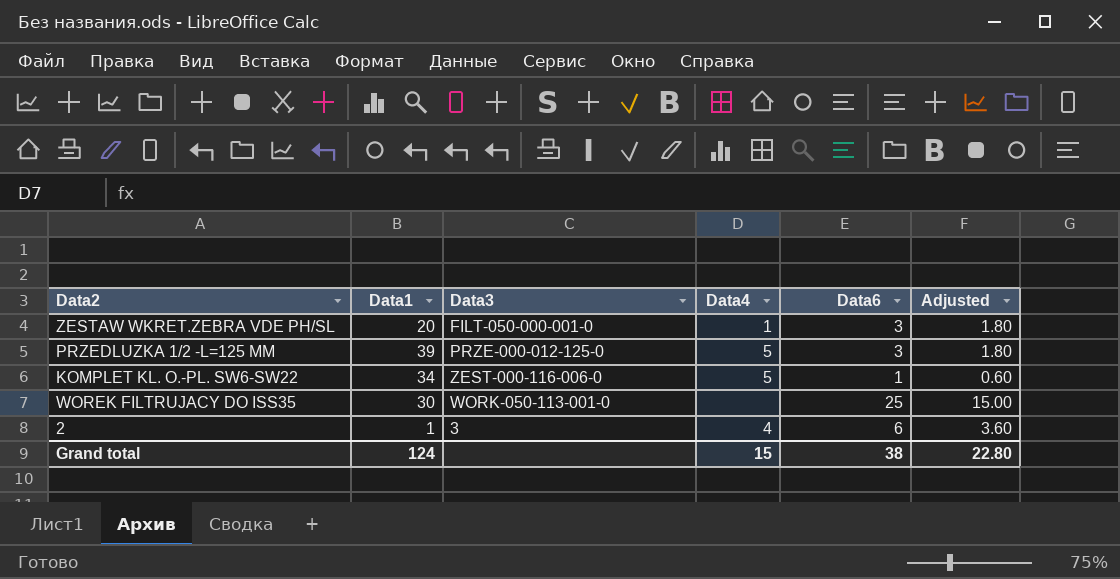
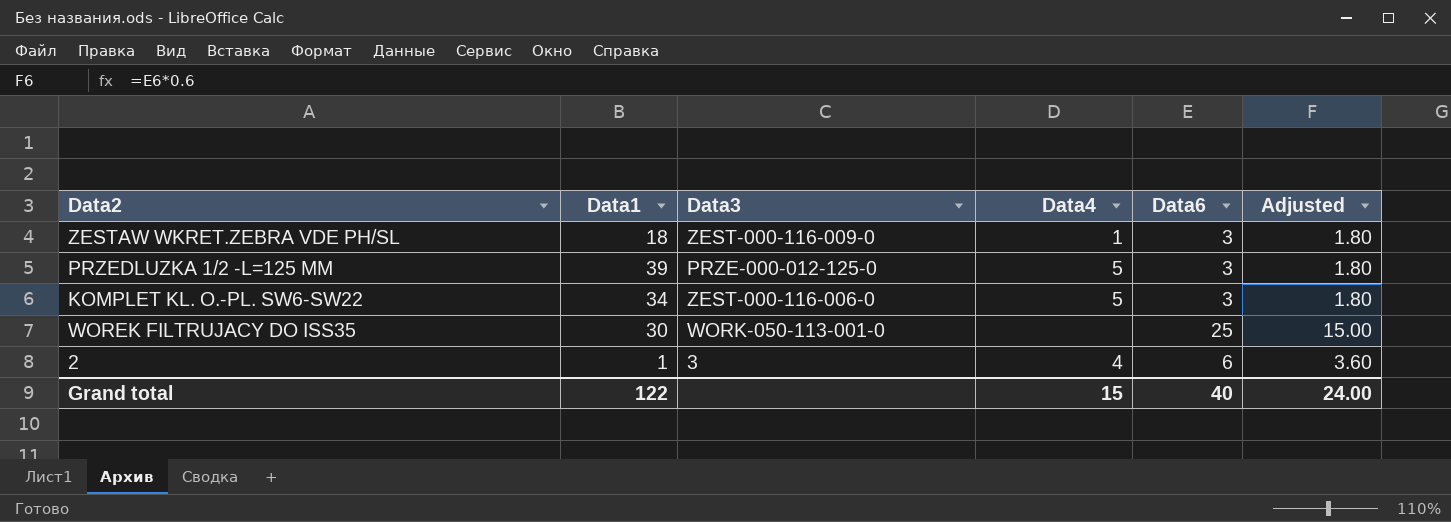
ZESTAW WKRET.ZEBRA VDE PH/SL | Data1: 20 -> 18
ZESTAW WKRET.ZEBRA VDE PH/SL | Data3: FILT-050-000-001-0 -> ZEST-000-116-009-0
KOMPLET KL. O.-PL. SW6-SW22 | Data6: 1 -> 3
KOMPLET KL. O.-PL. SW6-SW22 | Adjusted: 0.60 -> 1.80
Grand total | Data1: 124 -> 122
Grand total | Data6: 38 -> 40
Grand total | Adjusted: 22.80 -> 24.00

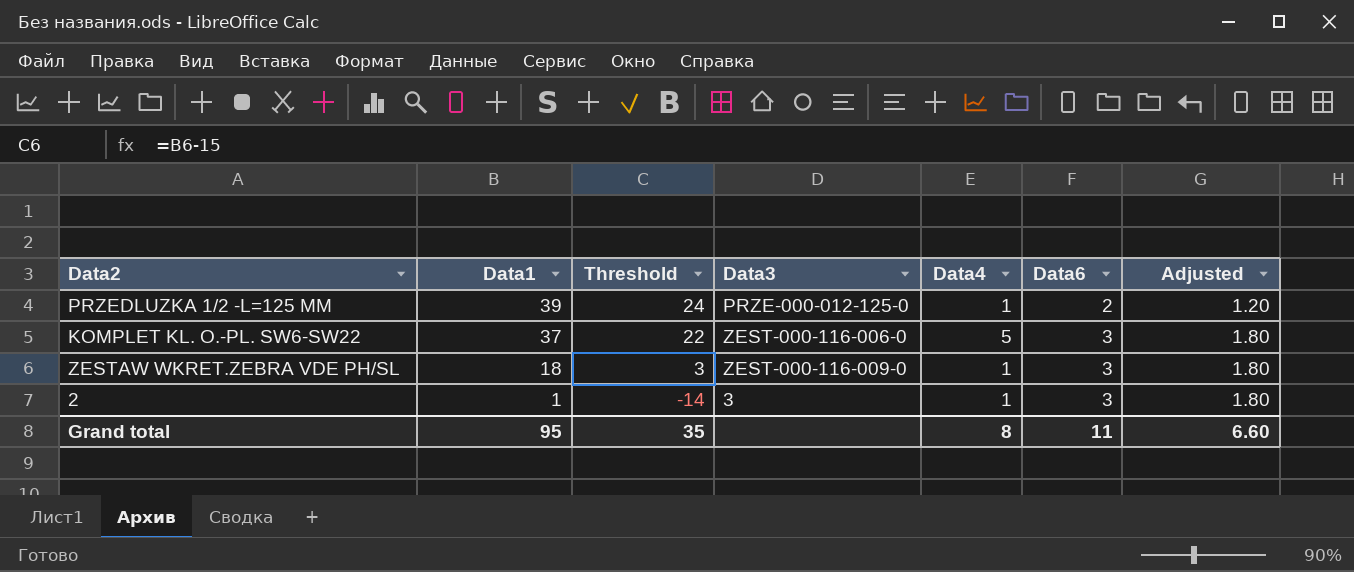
row order: none -> Data1 descending
column Threshold | formula: none -> [Data1] - 15
row WOREK FILTRUJACY DO ISS35: 30 | WORK-050-113-001-0 | none | 25 | 15.00 -> none
PRZEDLUZKA 1/2 -L=125 MM | Data4: 5 -> 1
PRZEDLUZKA 1/2 -L=125 MM | Data6: 3 -> 2
PRZEDLUZKA 1/2 -L=125 MM | Adjusted: 1.80 -> 1.20
KOMPLET KL. O.-PL. SW6-SW22 | Data1: 34 -> 37
2 | Data4: 4 -> 1
2 | Data6: 6 -> 3
2 | Adjusted: 3.60 -> 1.80
Grand total | Data1: 122 -> 95
Grand total | Data4: 15 -> 8
Grand total | Data6: 40 -> 11
Grand total | Adjusted: 24.00 -> 6.60

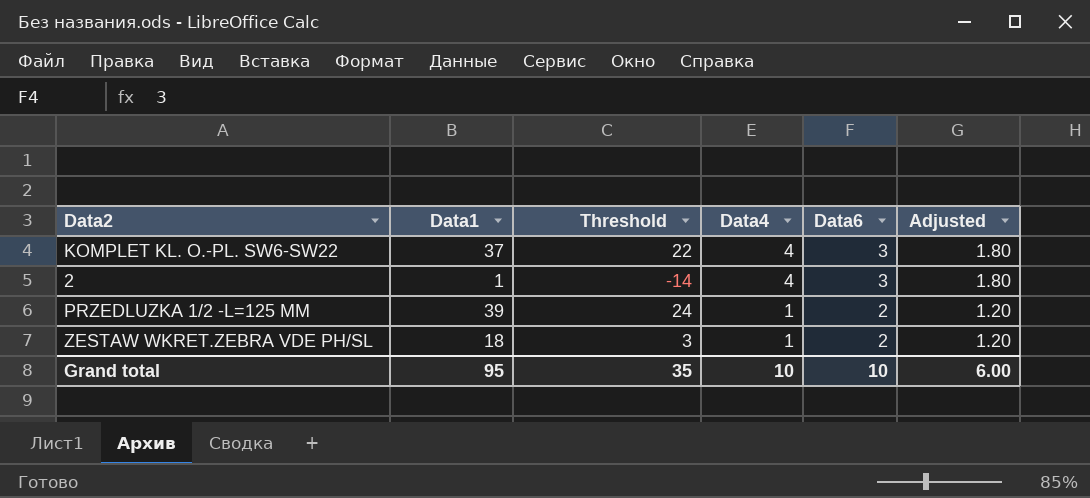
row order: Data1 descending -> Data4 descending
column Data3 | position: 4 -> none
KOMPLET KL. O.-PL. SW6-SW22 | Data4: 5 -> 4
2 | Data4: 1 -> 4
ZESTAW WKRET.ZEBRA VDE PH/SL | Data6: 3 -> 2
ZESTAW WKRET.ZEBRA VDE PH/SL | Adjusted: 1.80 -> 1.20
Grand total | Data4: 8 -> 10
Grand total | Data6: 11 -> 10
Grand total | Adjusted: 6.60 -> 6.00

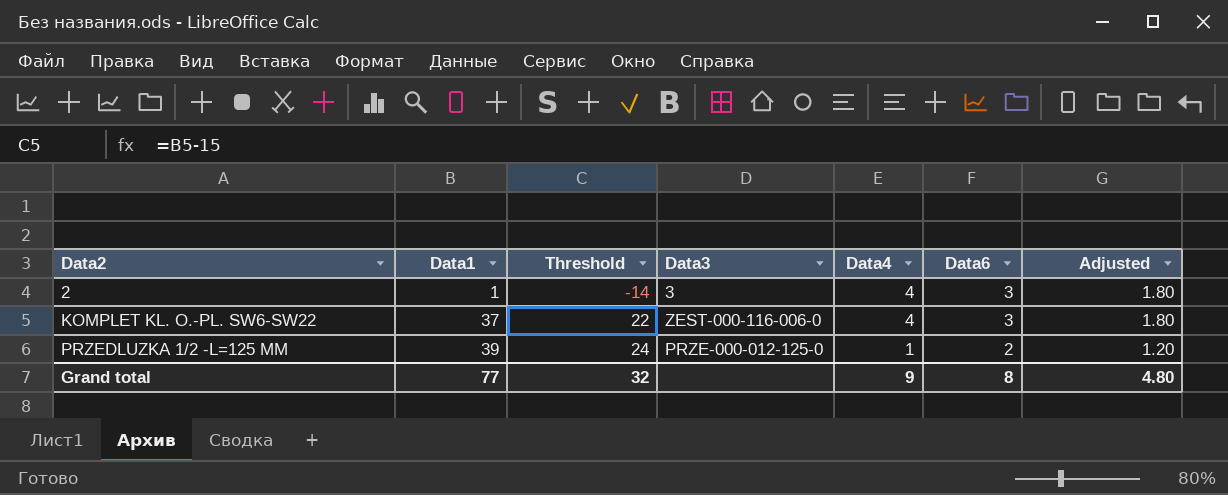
row order: Data4 descending -> Data2 ascending
column Data3 | position: none -> 4
row ZESTAW WKRET.ZEBRA VDE PH/SL: 18 | 3 | 1 | 2 | 1.20 -> none
Grand total | Data1: 95 -> 77
Grand total | Threshold: 35 -> 32
Grand total | Data4: 10 -> 9
Grand total | Data6: 10 -> 8
Grand total | Adjusted: 6.00 -> 4.80

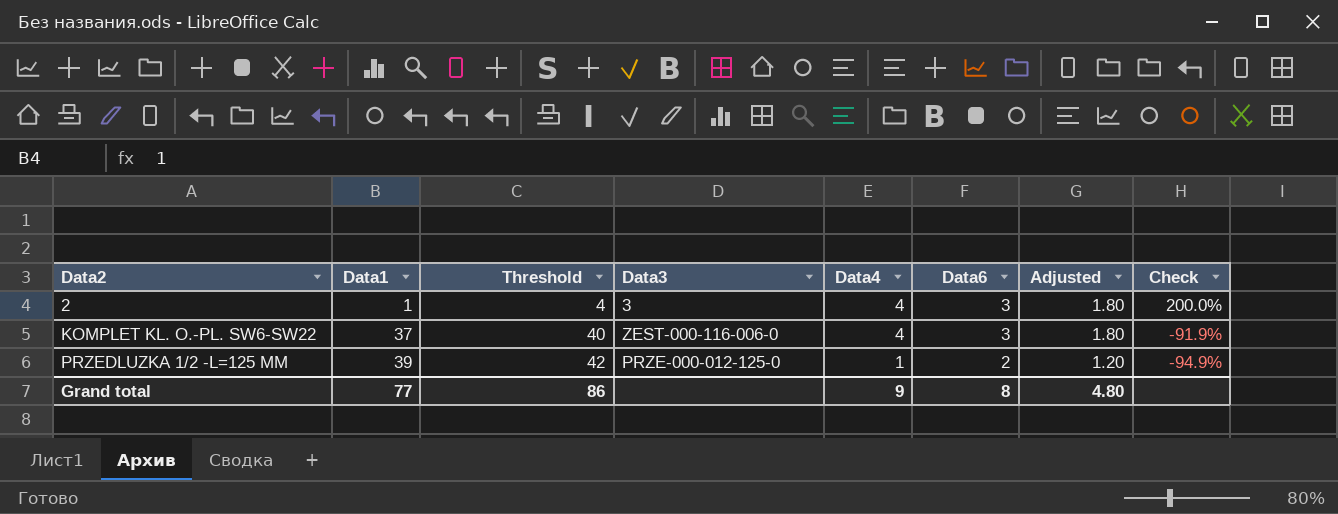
column Threshold | formula: [Data1] - 15 -> [Data1] + 3
column Check | formula: none -> ([Data6] - [Data1]) / [Data1]
Grand total | Threshold: 32 -> 86

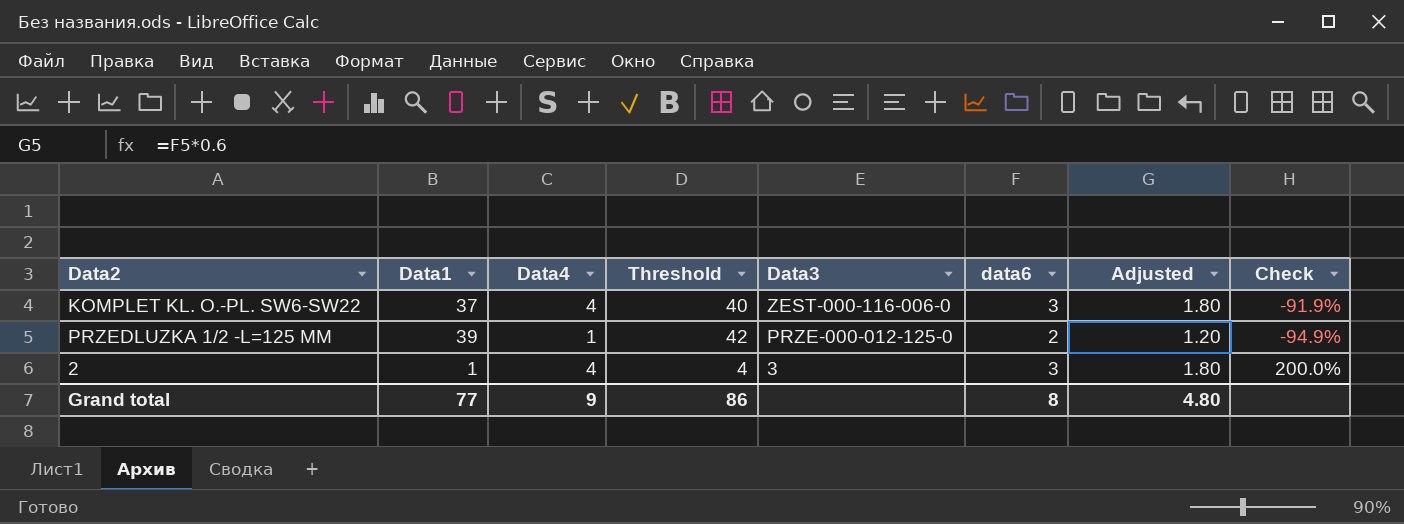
row order: Data2 ascending -> Data3 descending
column Data4 | position: 5 -> 3
column name: Data6 -> data6

